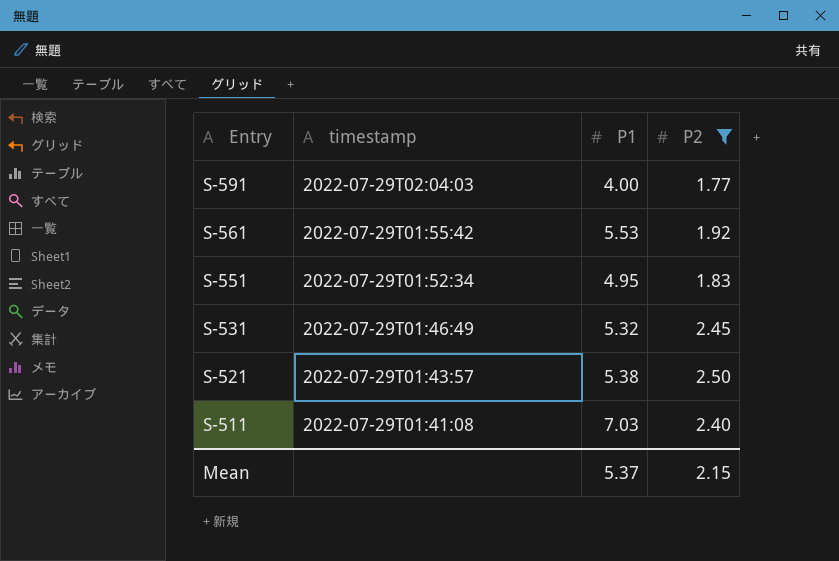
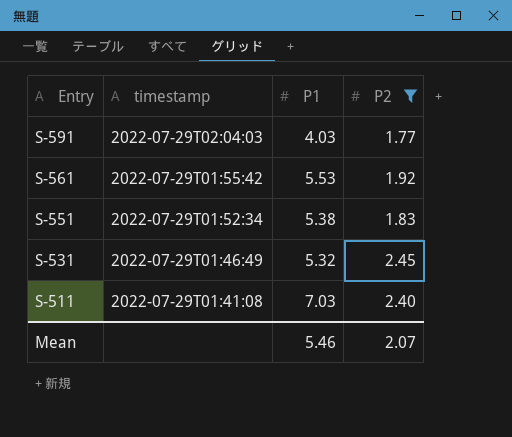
row S-521: 2022-07-29T01:43:57 | 5.38 | 2.50 -> none
S-591 | P1: 4.00 -> 4.03
S-551 | P1: 4.95 -> 5.38
Mean | P1: 5.37 -> 5.46
Mean | P2: 2.15 -> 2.07

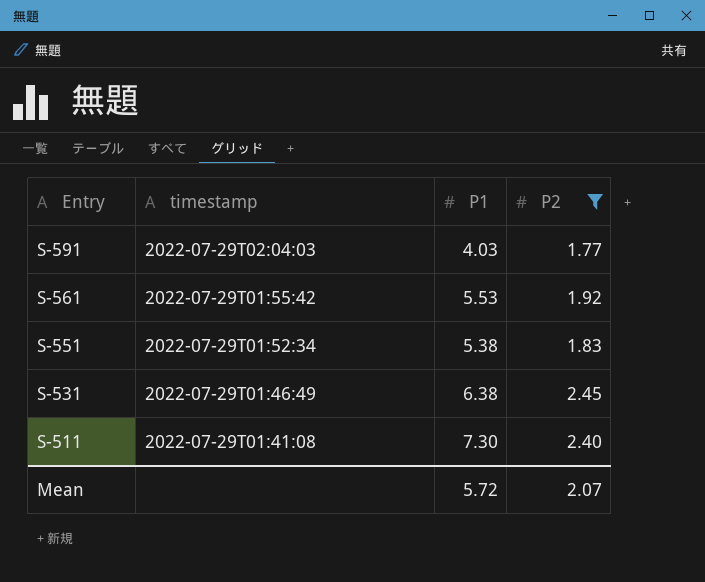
S-531 | P1: 5.32 -> 6.38
S-511 | P1: 7.03 -> 7.30
Mean | P1: 5.46 -> 5.72

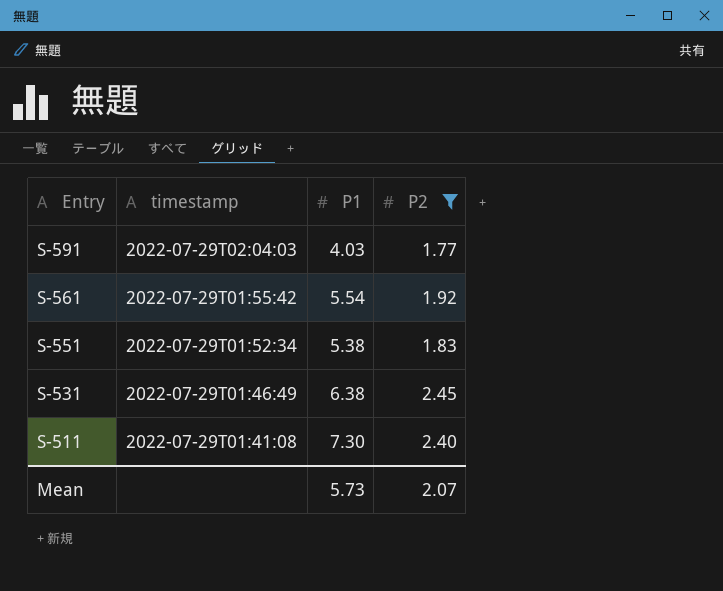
S-561 | P1: 5.53 -> 5.54
Mean | P1: 5.72 -> 5.73

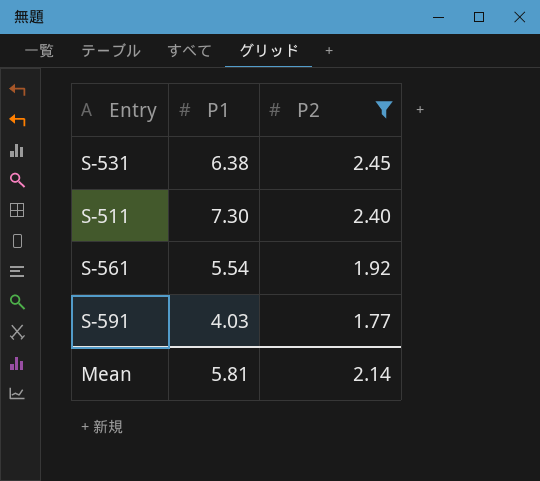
row order: Entry descending -> P2 descending
column timestamp | position: 2 -> none
row S-551: 2022-07-29T01:52:34 | 5.38 | 1.83 -> none
Mean | P1: 5.73 -> 5.81
Mean | P2: 2.07 -> 2.14

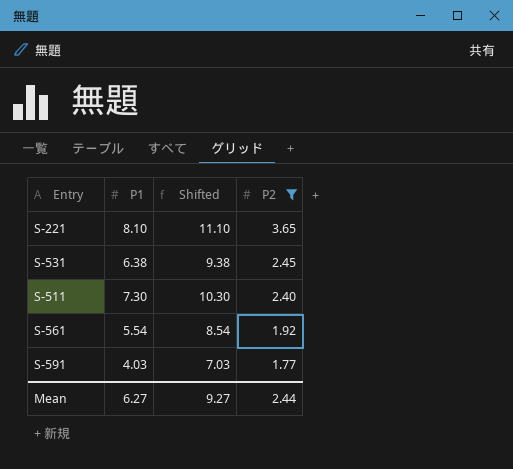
column Shifted | formula: none -> [P1] + 3
row S-221: none -> 8.10 | 11.10 | 3.65
Mean | P1: 5.81 -> 6.27
Mean | P2: 2.14 -> 2.44

